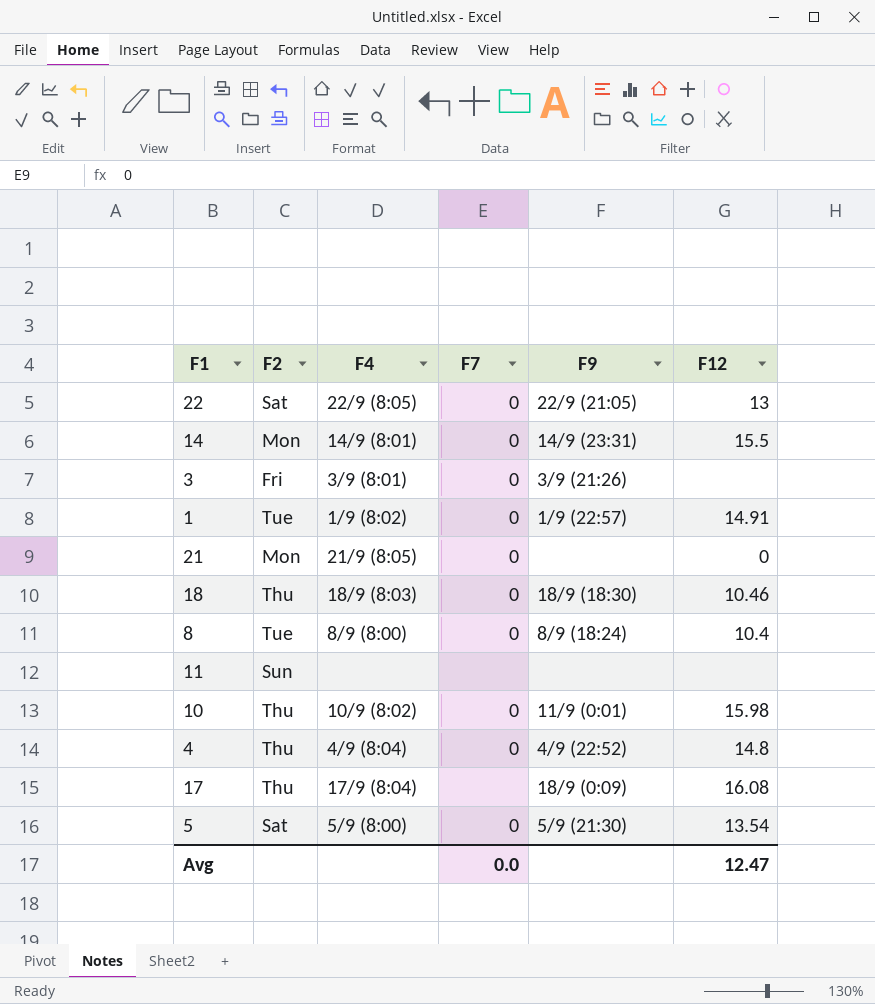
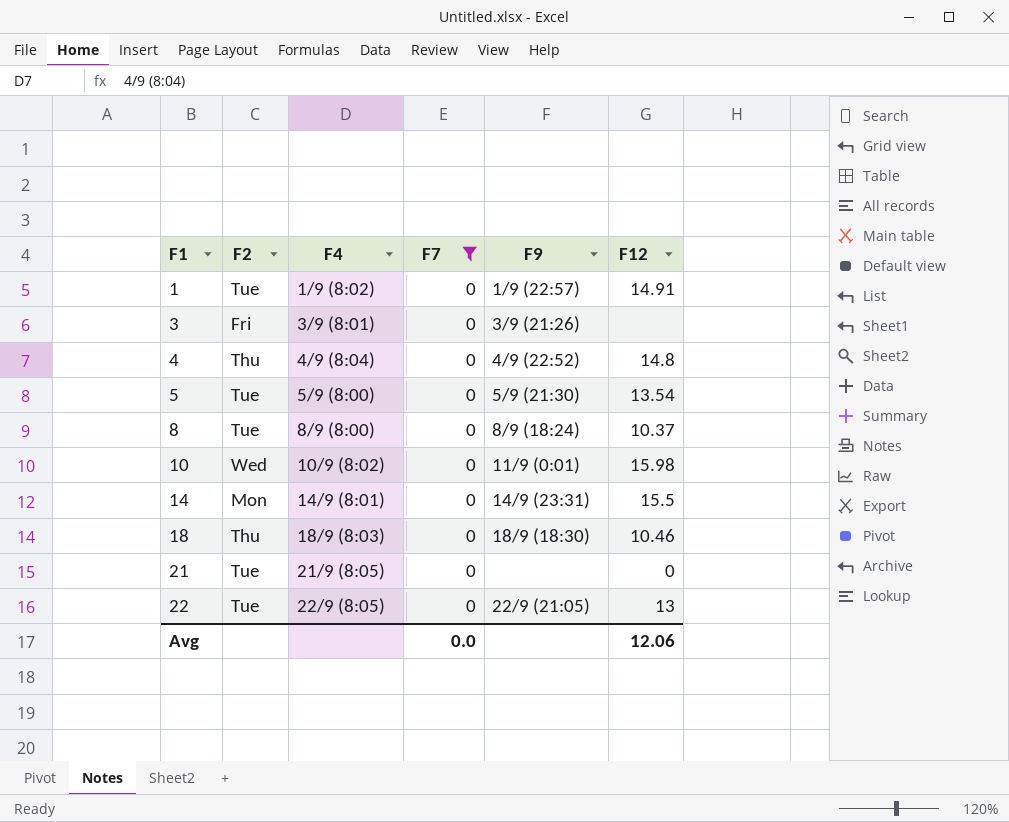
filter: none -> F7 = 0
row order: none -> F1 ascending
5 | F2: Sat -> Tue
8 | F12: 10.4 -> 10.37
10 | F2: Thu -> Wed
21 | F2: Mon -> Tue
22 | F2: Sat -> Tue
Avg | F12: 12.47 -> 12.06

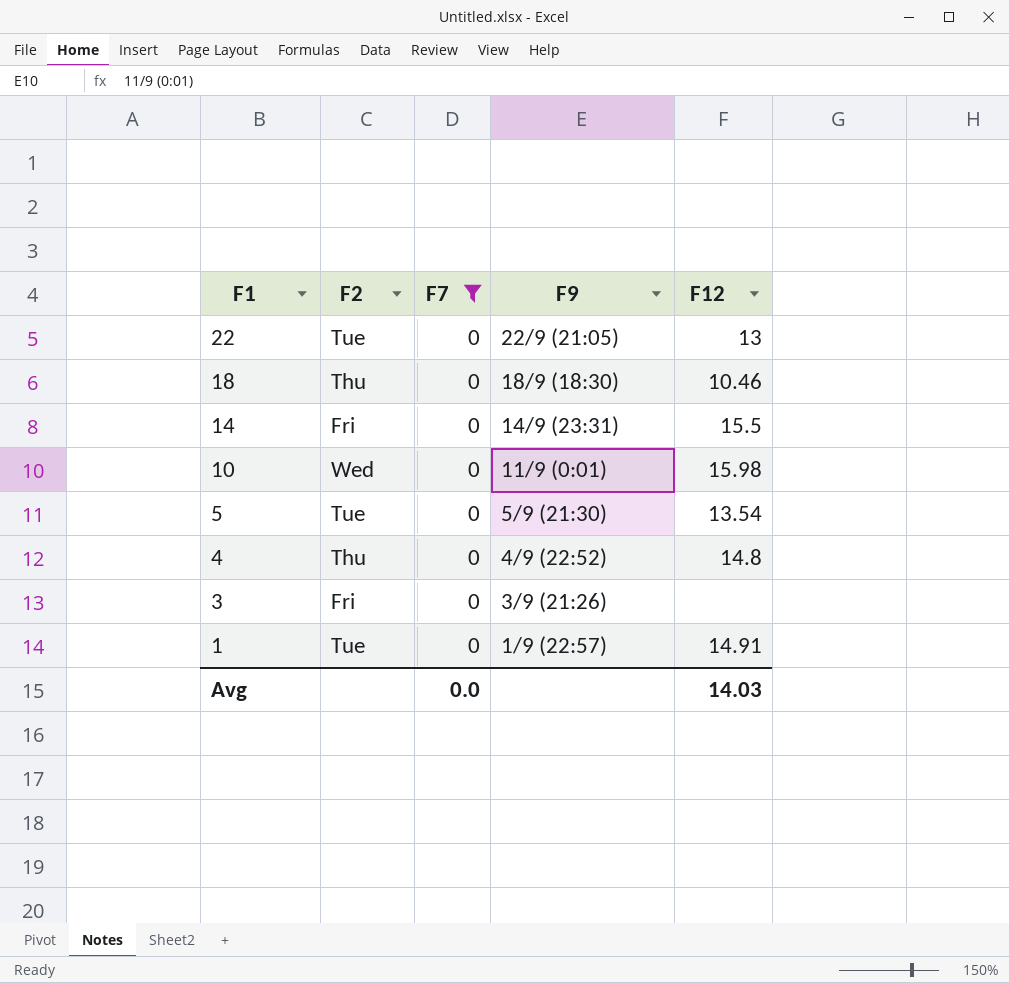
row order: F1 ascending -> F1 descending
column F4 | position: 3 -> none
row 8: Tue | 8/9 (8:00) | 0 | 8/9 (18:24) | 10.37 -> none
row 21: Tue | 21/9 (8:05) | 0 | none | 0 -> none
14 | F2: Mon -> Fri
Avg | F12: 12.06 -> 14.03

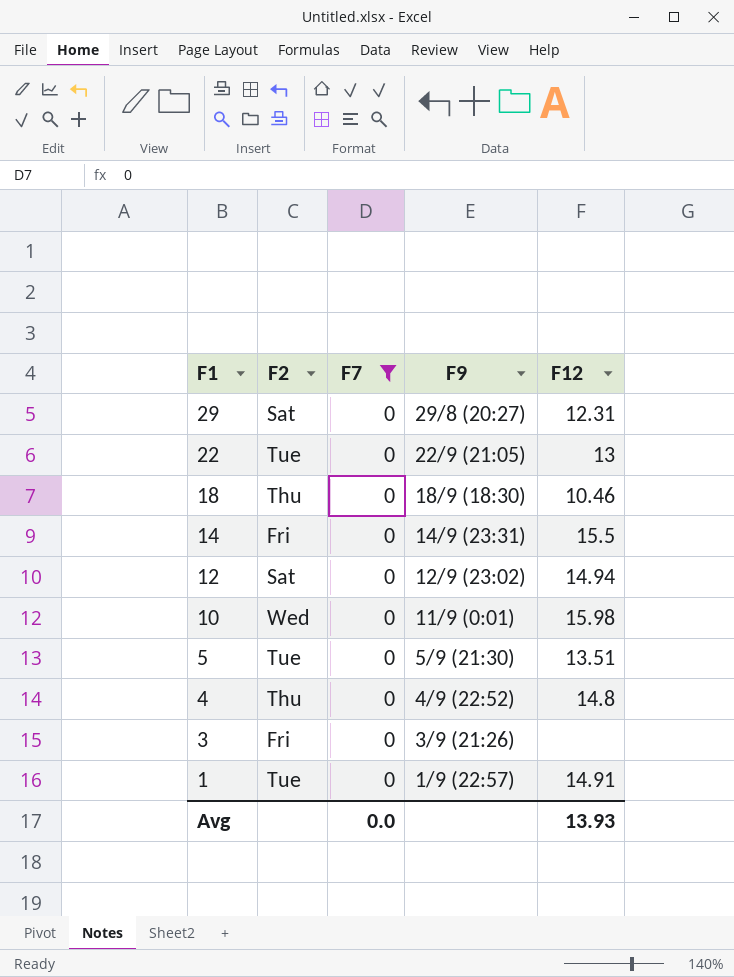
row 29: none -> Sat | 0 | 29/8 (20:27) | 12.31
row 12: none -> Sat | 0 | 12/9 (23:02) | 14.94
5 | F12: 13.54 -> 13.51
Avg | F12: 14.03 -> 13.93

